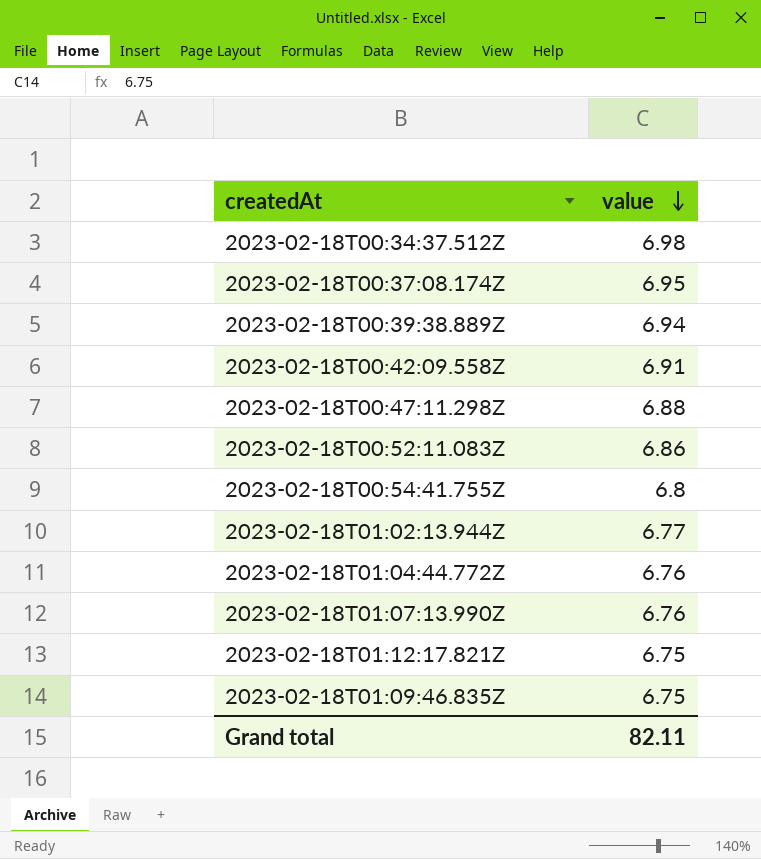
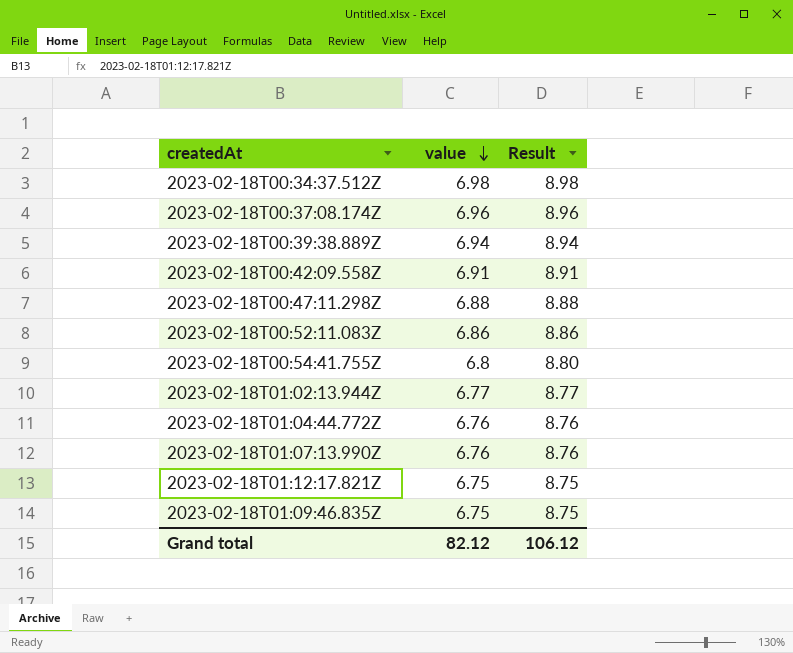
column Result | formula: none -> [value] + 2
2023-02-18T00:37:08.174Z | value: 6.95 -> 6.96
Grand total | value: 82.11 -> 82.12

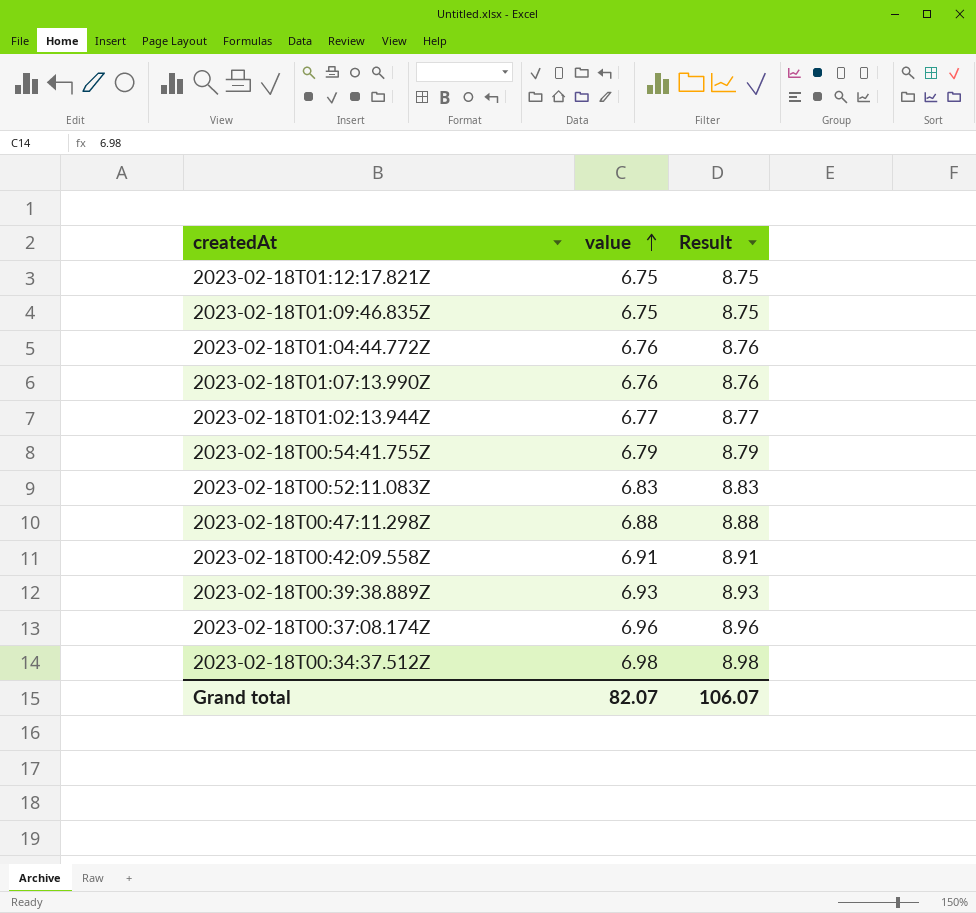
row order: value descending -> value ascending
2023-02-18T00:54:41.755Z | value: 6.8 -> 6.79
2023-02-18T00:54:41.755Z | Result: 8.80 -> 8.79
2023-02-18T00:52:11.083Z | value: 6.86 -> 6.83
2023-02-18T00:52:11.083Z | Result: 8.86 -> 8.83
2023-02-18T00:39:38.889Z | value: 6.94 -> 6.93
2023-02-18T00:39:38.889Z | Result: 8.94 -> 8.93
Grand total | value: 82.12 -> 82.07
Grand total | Result: 106.12 -> 106.07

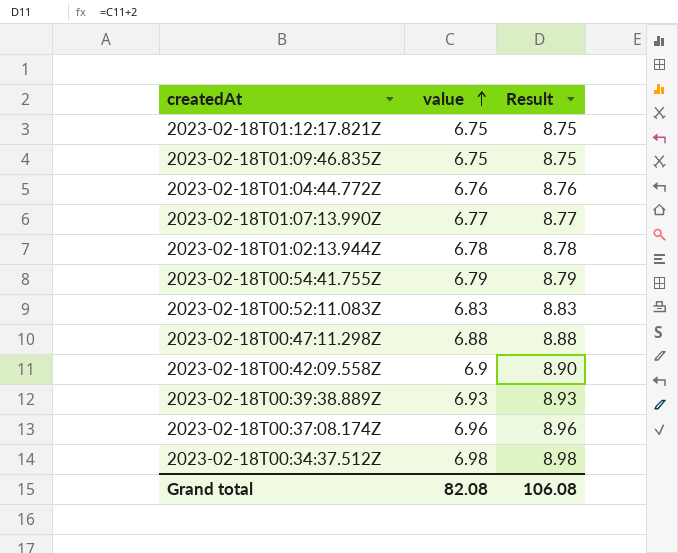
2023-02-18T01:07:13.990Z | value: 6.76 -> 6.77
2023-02-18T01:07:13.990Z | Result: 8.76 -> 8.77
2023-02-18T01:02:13.944Z | value: 6.77 -> 6.78
2023-02-18T01:02:13.944Z | Result: 8.77 -> 8.78
2023-02-18T00:42:09.558Z | value: 6.91 -> 6.9
2023-02-18T00:42:09.558Z | Result: 8.91 -> 8.90
Grand total | value: 82.07 -> 82.08
Grand total | Result: 106.07 -> 106.08

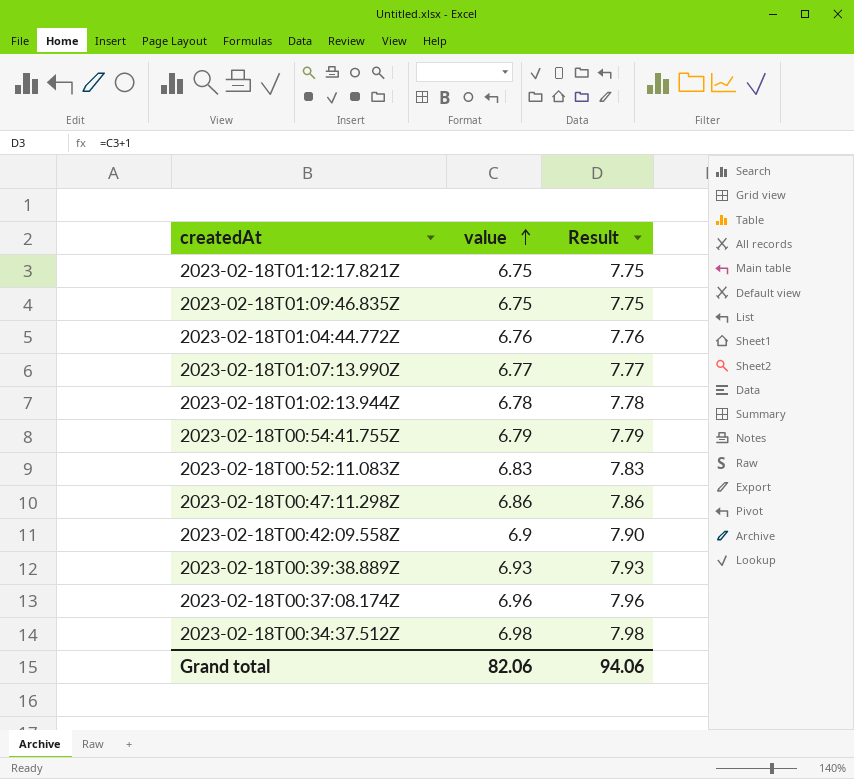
column Result | formula: [value] + 2 -> [value] + 1
2023-02-18T00:47:11.298Z | value: 6.88 -> 6.86
Grand total | value: 82.08 -> 82.06
Grand total | Result: 106.08 -> 94.06

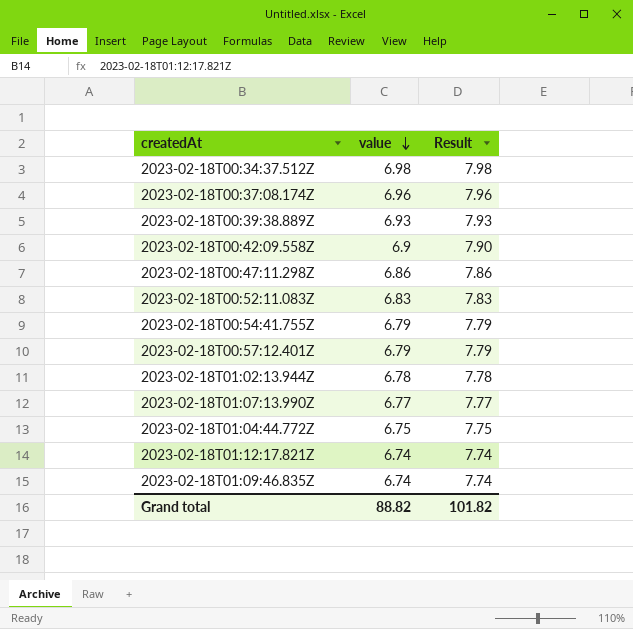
row order: value ascending -> value descending
row 2023-02-18T00:57:12.401Z: none -> 6.79 | 7.79
2023-02-18T01:04:44.772Z | value: 6.76 -> 6.75
2023-02-18T01:04:44.772Z | Result: 7.76 -> 7.75
2023-02-18T01:12:17.821Z | value: 6.75 -> 6.74
2023-02-18T01:12:17.821Z | Result: 7.75 -> 7.74
2023-02-18T01:09:46.835Z | value: 6.75 -> 6.74
2023-02-18T01:09:46.835Z | Result: 7.75 -> 7.74
Grand total | value: 82.06 -> 88.82
Grand total | Result: 94.06 -> 101.82

